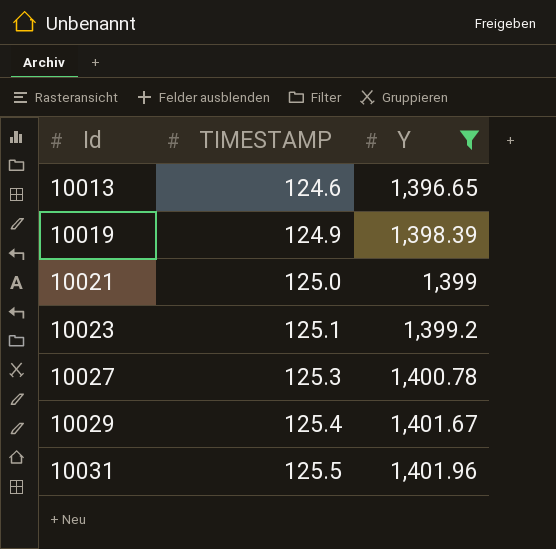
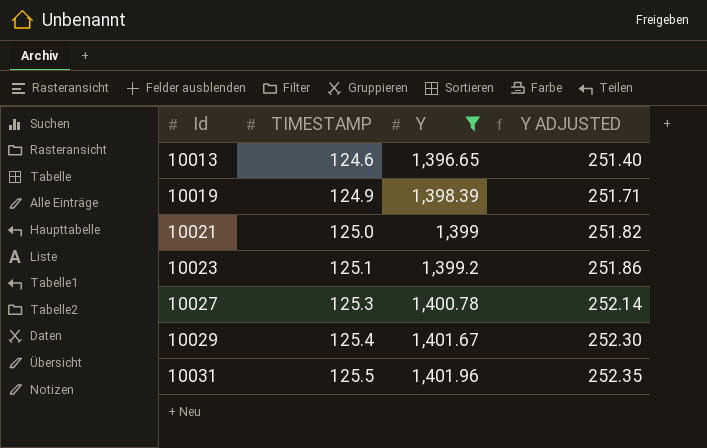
column Y ADJUSTED | formula: none -> [Y] * 0.18

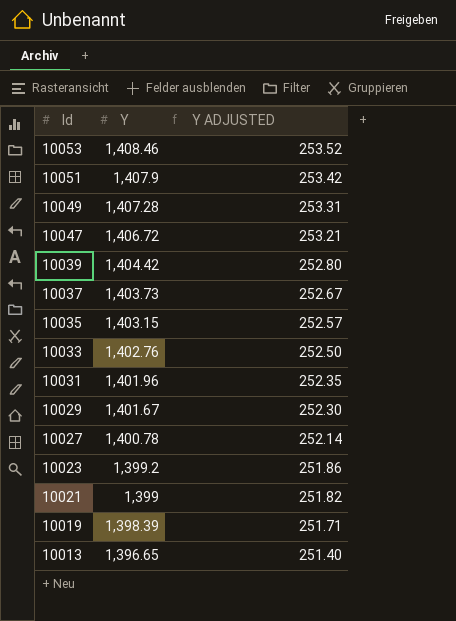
filter: Y <= 1,401.96 -> none
row order: Id ascending -> Id descending
column TIMESTAMP | position: 2 -> none

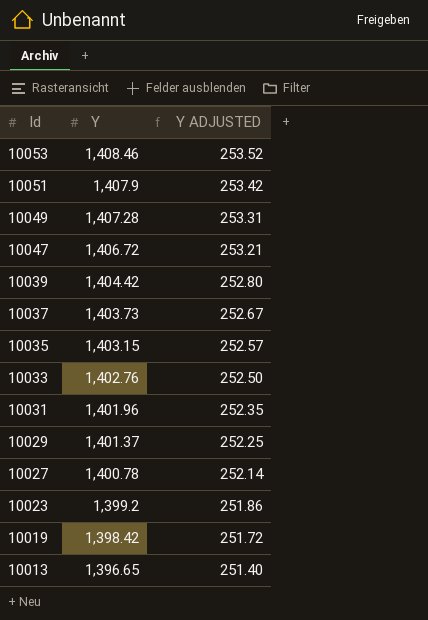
row 10021: 1,399 | 251.82 -> none
10029 | Y: 1,401.67 -> 1,401.37
10029 | Y ADJUSTED: 252.30 -> 252.25
10019 | Y: 1,398.39 -> 1,398.42
10019 | Y ADJUSTED: 251.71 -> 251.72

